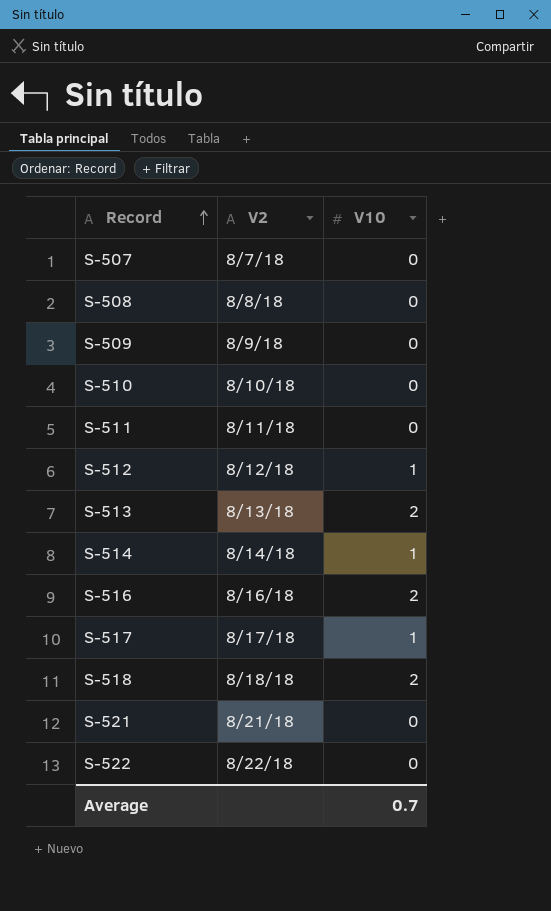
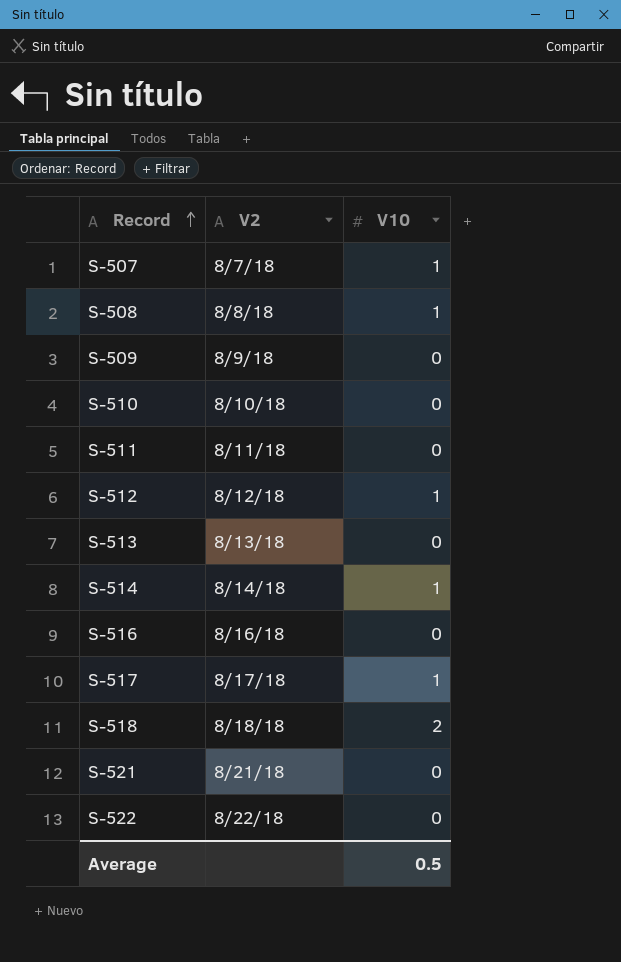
S-507 | V10: 0 -> 1
S-508 | V10: 0 -> 1
S-513 | V10: 2 -> 0
S-516 | V10: 2 -> 0
Average | V10: 0.7 -> 0.5

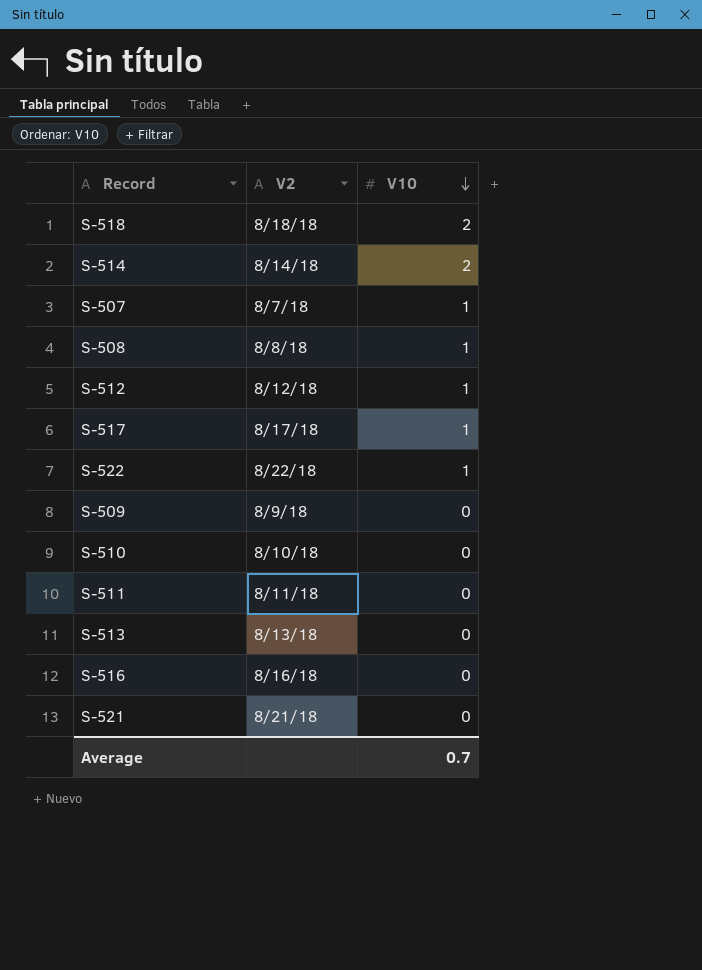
row order: Record ascending -> V10 descending
S-514 | V10: 1 -> 2
S-522 | V10: 0 -> 1
Average | V10: 0.5 -> 0.7

